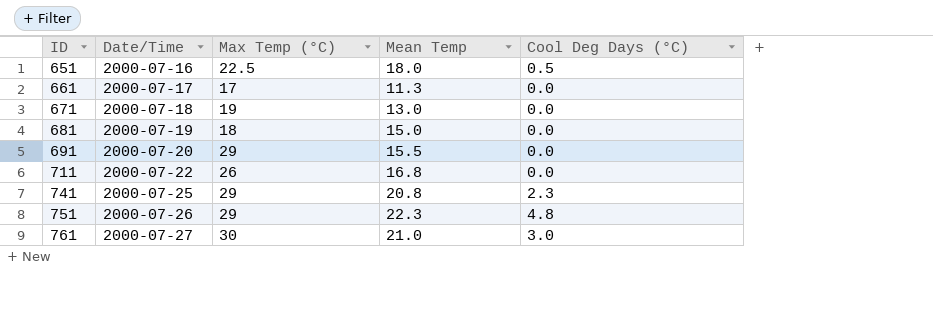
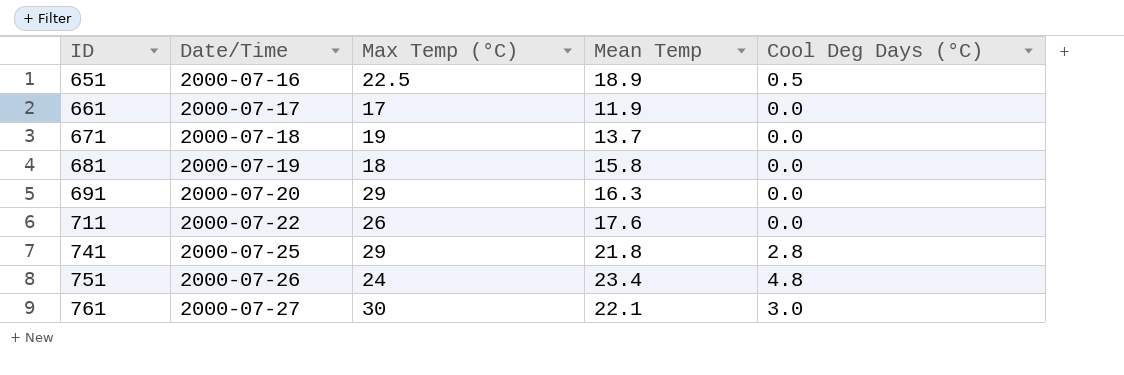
651 | Mean Temp: 18.0 -> 18.9
661 | Mean Temp: 11.3 -> 11.9
671 | Mean Temp: 13.0 -> 13.7
681 | Mean Temp: 15.0 -> 15.8
691 | Mean Temp: 15.5 -> 16.3
711 | Mean Temp: 16.8 -> 17.6
741 | Mean Temp: 20.8 -> 21.8
741 | Cool Deg Days (°C): 2.3 -> 2.8
751 | Max Temp (°C): 29 -> 24
751 | Mean Temp: 22.3 -> 23.4
761 | Mean Temp: 21.0 -> 22.1

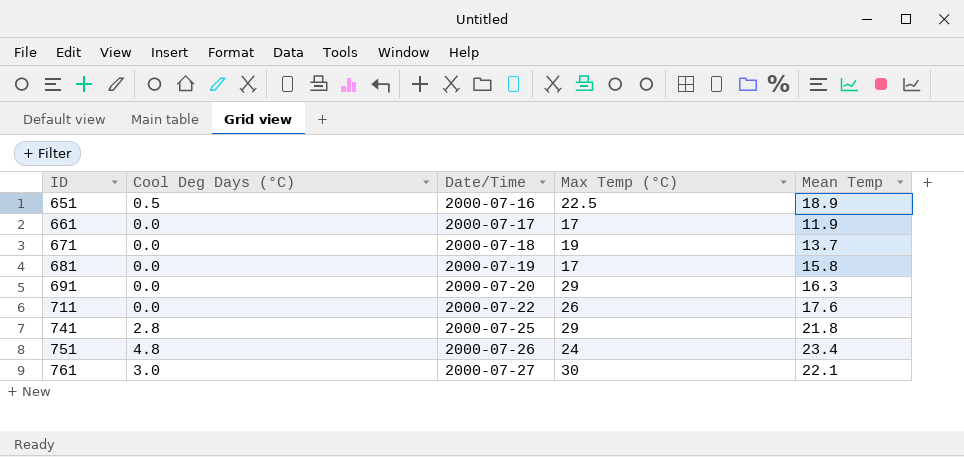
column Cool Deg Days (°C) | position: 5 -> 2
681 | Max Temp (°C): 18 -> 17

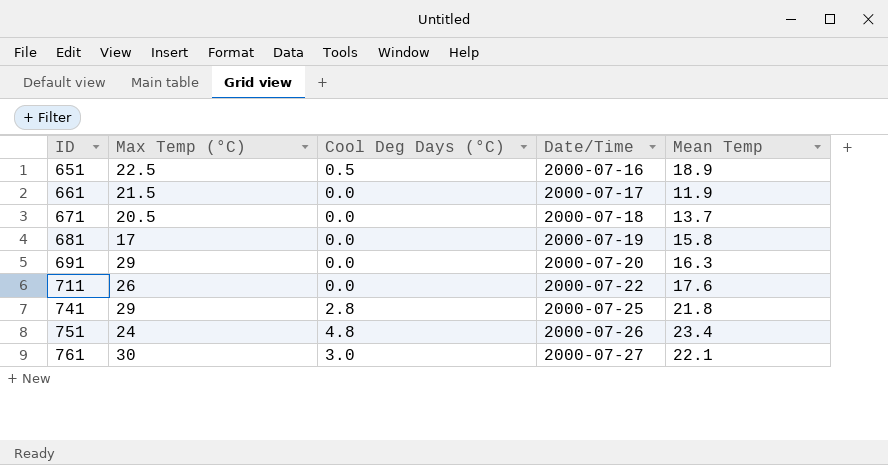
column Max Temp (°C) | position: 4 -> 2
661 | Max Temp (°C): 17 -> 21.5
671 | Max Temp (°C): 19 -> 20.5

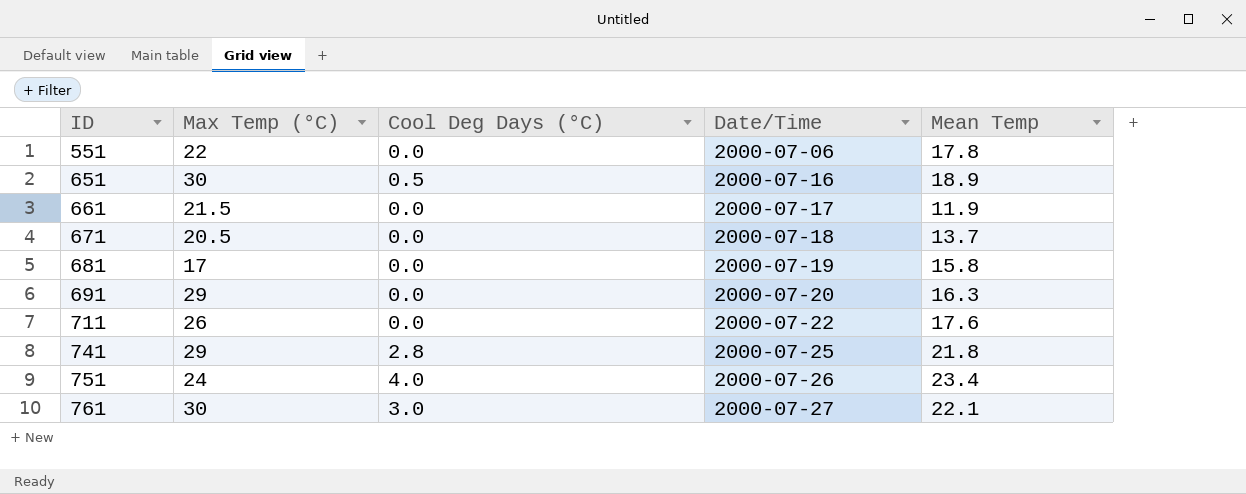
row 551: none -> 22 | 0.0 | 2000-07-06 | 17.8
651 | Max Temp (°C): 22.5 -> 30
751 | Cool Deg Days (°C): 4.8 -> 4.0

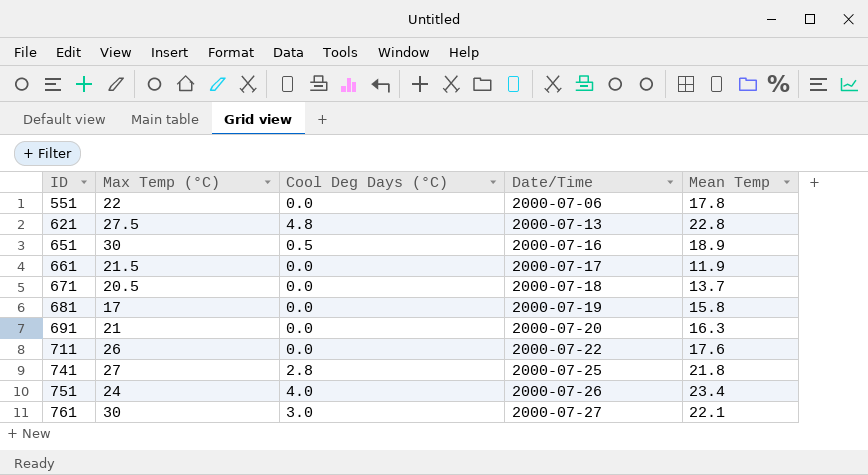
row 621: none -> 27.5 | 4.8 | 2000-07-13 | 22.8
691 | Max Temp (°C): 29 -> 21
741 | Max Temp (°C): 29 -> 27

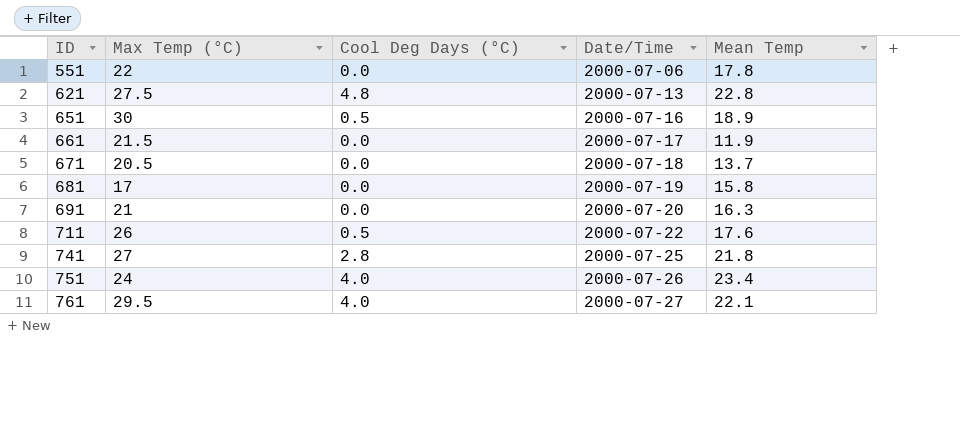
711 | Cool Deg Days (°C): 0.0 -> 0.5
761 | Max Temp (°C): 30 -> 29.5
761 | Cool Deg Days (°C): 3.0 -> 4.0

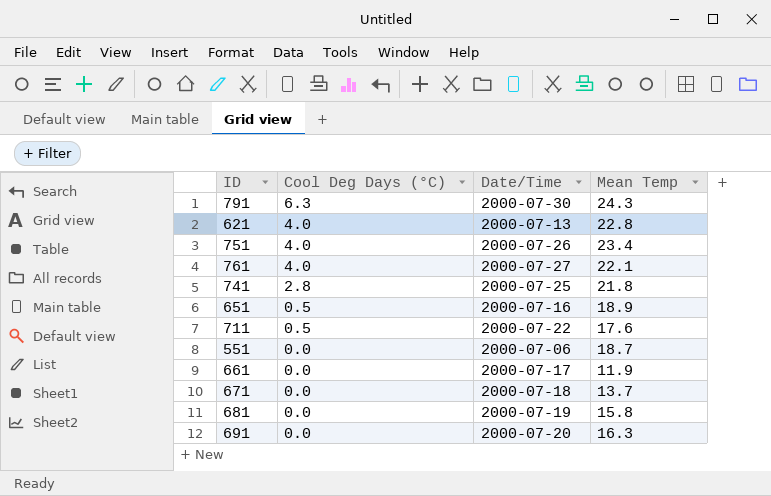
row order: ID ascending -> Cool Deg Days (°C) descending
column Max Temp (°C) | position: 2 -> none
row 791: none -> 6.3 | 2000-07-30 | 24.3
621 | Cool Deg Days (°C): 4.8 -> 4.0
551 | Mean Temp: 17.8 -> 18.7

